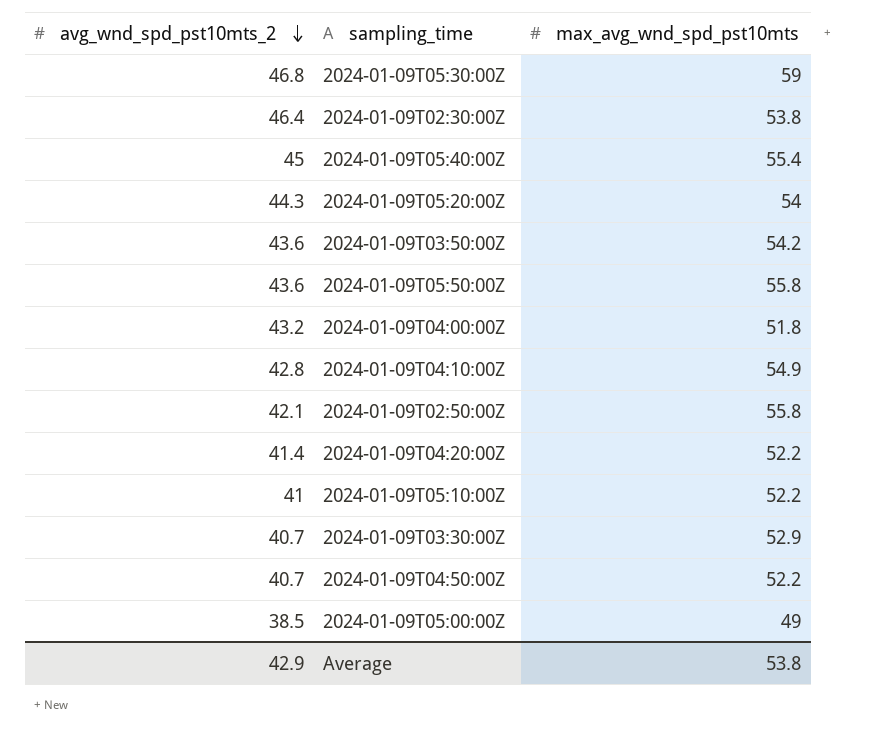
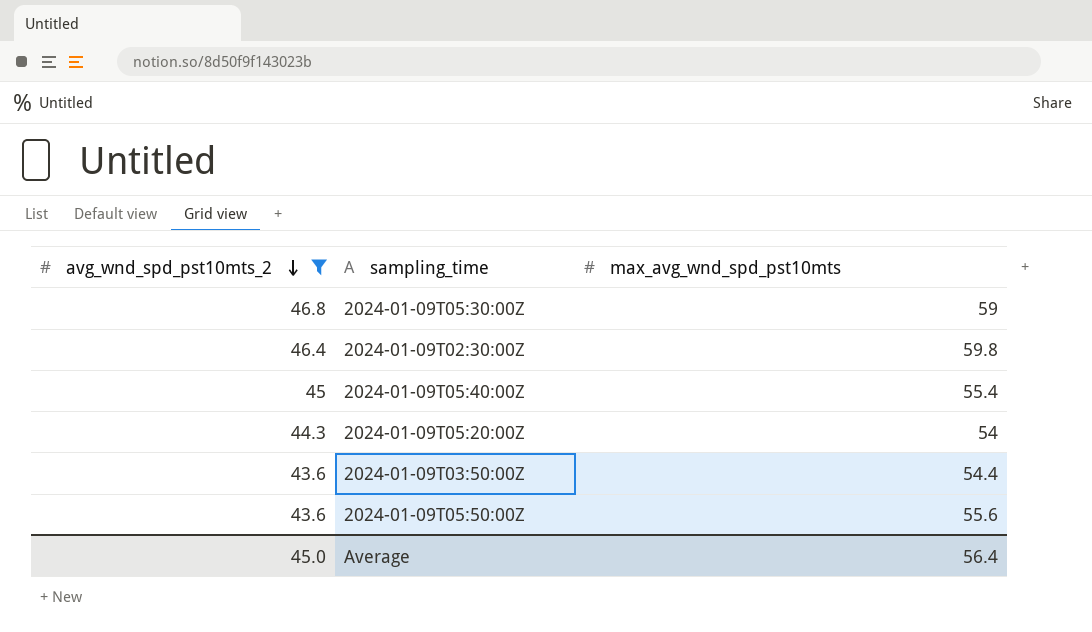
filter: none -> avg_wnd_spd_pst10mts_2 >= 43.6
2024-01-09T02:30:00Z | max_avg_wnd_spd_pst10mts: 53.8 -> 59.8
2024-01-09T03:50:00Z | max_avg_wnd_spd_pst10mts: 54.2 -> 54.4
2024-01-09T05:50:00Z | max_avg_wnd_spd_pst10mts: 55.8 -> 55.6
Average | avg_wnd_spd_pst10mts_2: 42.9 -> 45.0
Average | max_avg_wnd_spd_pst10mts: 53.8 -> 56.4

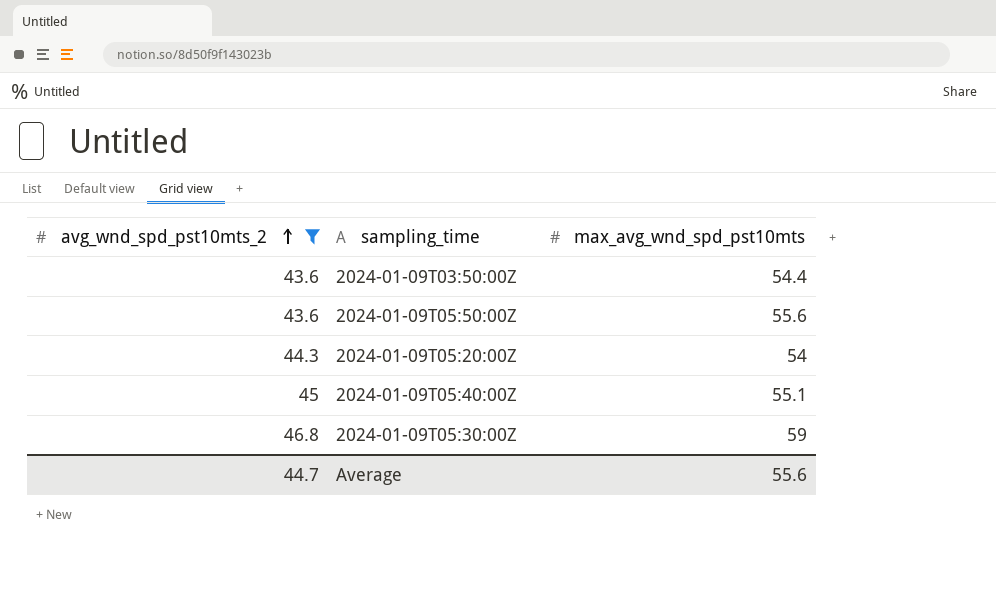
row order: avg_wnd_spd_pst10mts_2 descending -> avg_wnd_spd_pst10mts_2 ascending
row 2024-01-09T02:30:00Z: 46.4 | 59.8 -> none
2024-01-09T05:40:00Z | max_avg_wnd_spd_pst10mts: 55.4 -> 55.1
Average | avg_wnd_spd_pst10mts_2: 45.0 -> 44.7
Average | max_avg_wnd_spd_pst10mts: 56.4 -> 55.6

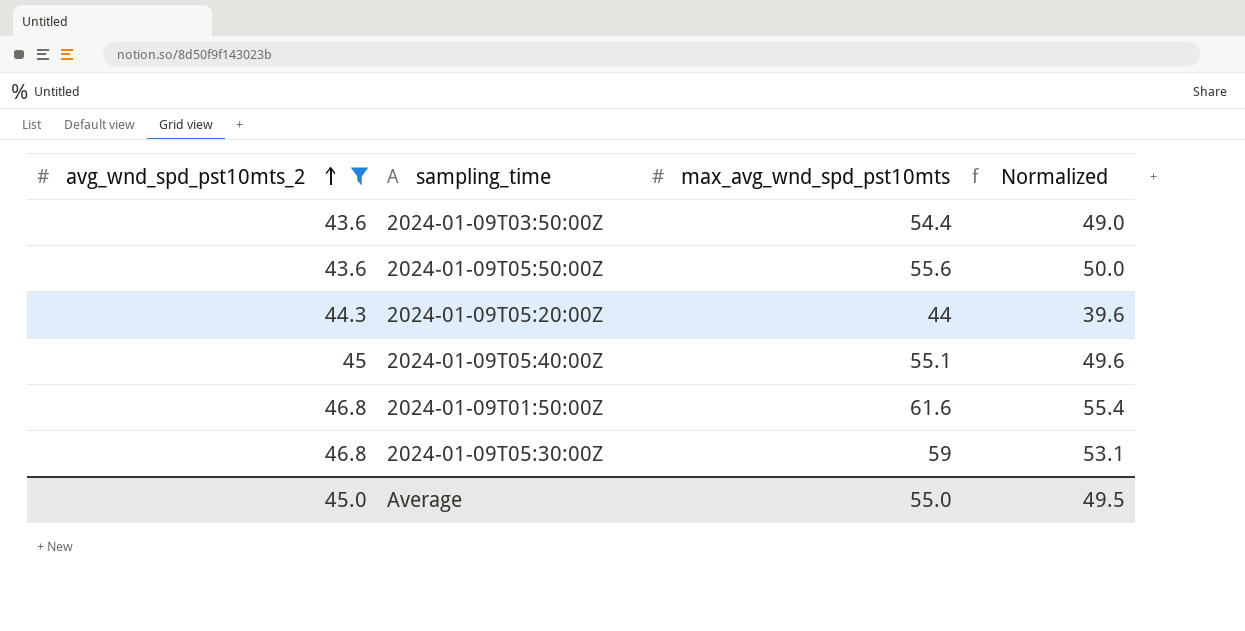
column Normalized | formula: none -> [max_avg_wnd_spd_pst10mts] * 0.9
2024-01-09T05:20:00Z | max_avg_wnd_spd_pst10mts: 54 -> 44
row 2024-01-09T01:50:00Z: none -> 46.8 | 61.6 | 55.4
Average | avg_wnd_spd_pst10mts_2: 44.7 -> 45.0
Average | max_avg_wnd_spd_pst10mts: 55.6 -> 55.0

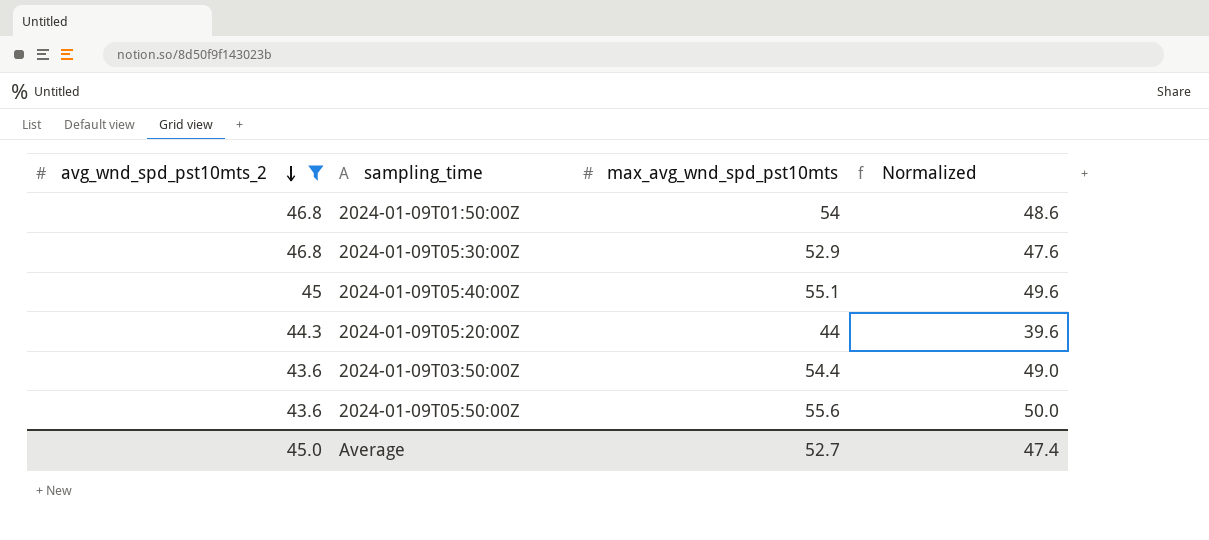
row order: avg_wnd_spd_pst10mts_2 ascending -> avg_wnd_spd_pst10mts_2 descending
2024-01-09T01:50:00Z | max_avg_wnd_spd_pst10mts: 61.6 -> 54
2024-01-09T01:50:00Z | Normalized: 55.4 -> 48.6
2024-01-09T05:30:00Z | max_avg_wnd_spd_pst10mts: 59 -> 52.9
2024-01-09T05:30:00Z | Normalized: 53.1 -> 47.6
Average | max_avg_wnd_spd_pst10mts: 55.0 -> 52.7
Average | Normalized: 49.5 -> 47.4

